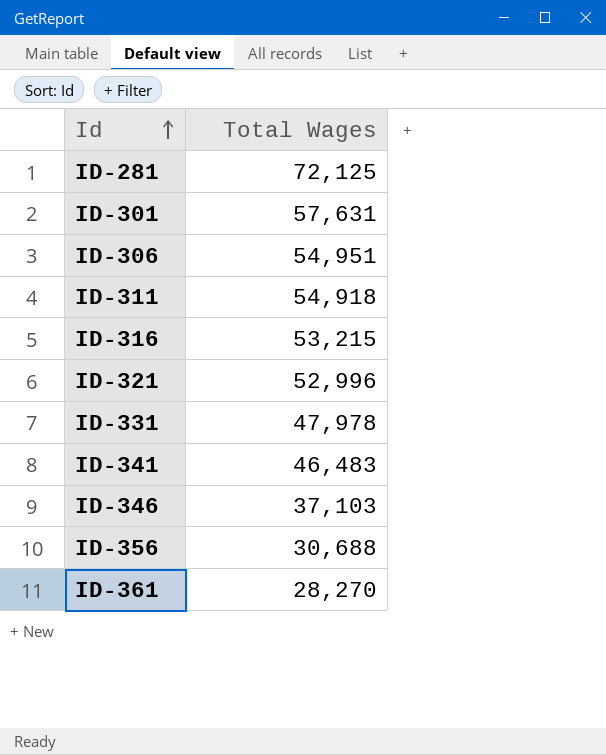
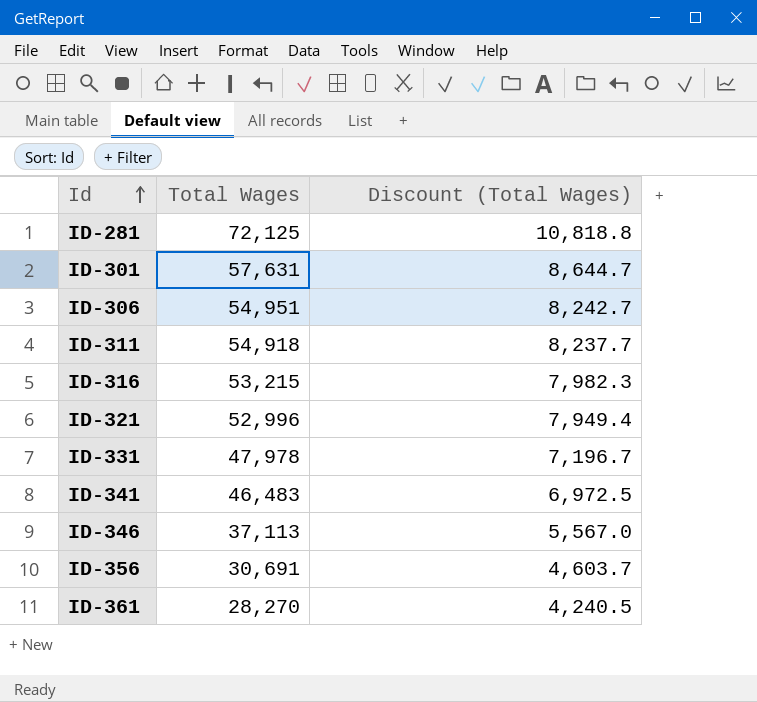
column Discount (Total Wages) | formula: none -> [Total Wages] * 0.15
ID-346 | Total Wages: 37,103 -> 37,113
ID-356 | Total Wages: 30,688 -> 30,691

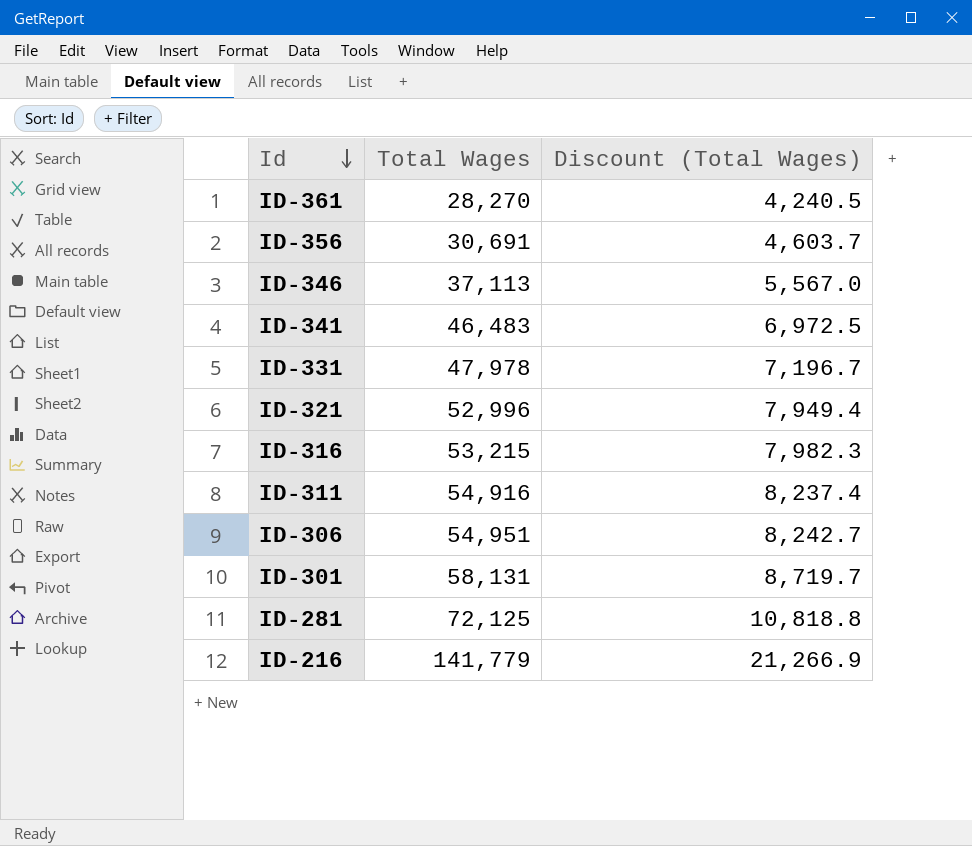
row order: Id ascending -> Id descending
ID-311 | Total Wages: 54,918 -> 54,916
ID-311 | Discount (Total Wages): 8,237.7 -> 8,237.4
ID-301 | Total Wages: 57,631 -> 58,131
ID-301 | Discount (Total Wages): 8,644.7 -> 8,719.7
row ID-216: none -> 141,779 | 21,266.9

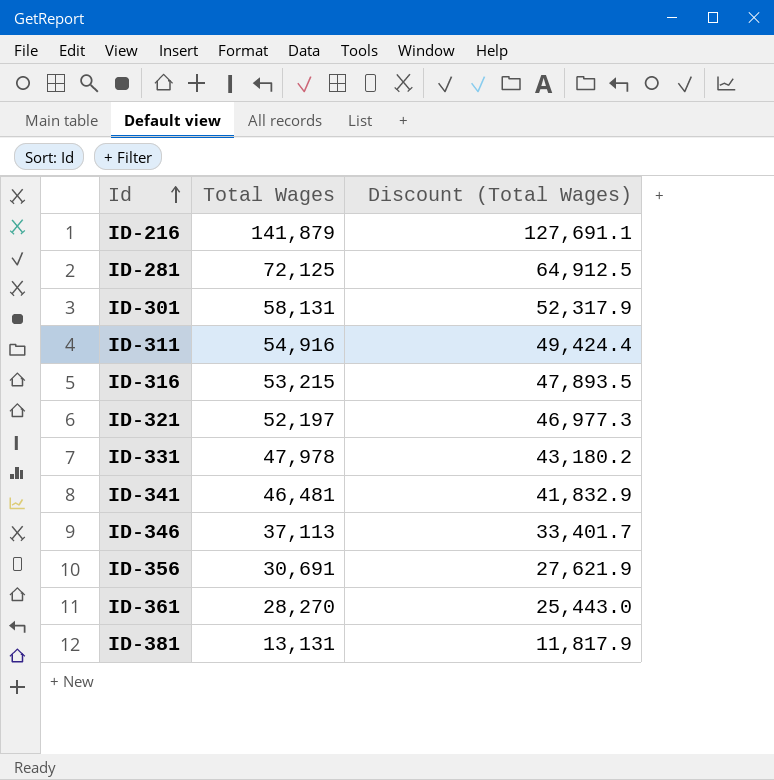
row order: Id descending -> Id ascending
column Discount (Total Wages) | formula: [Total Wages] * 0.15 -> [Total Wages] * 0.9
row ID-306: 54,951 | 8,242.7 -> none
ID-216 | Total Wages: 141,779 -> 141,879
ID-321 | Total Wages: 52,996 -> 52,197
ID-341 | Total Wages: 46,483 -> 46,481
row ID-381: none -> 13,131 | 11,817.9

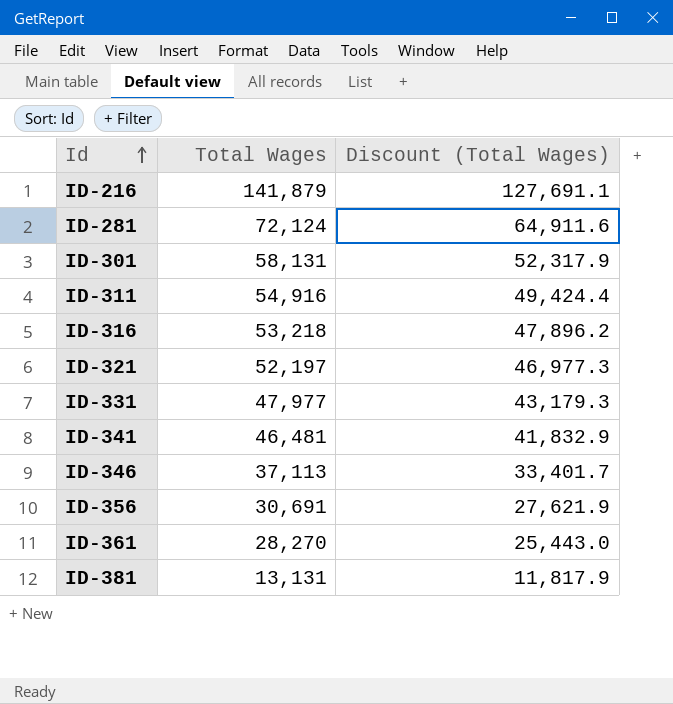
ID-281 | Total Wages: 72,125 -> 72,124
ID-281 | Discount (Total Wages): 64,912.5 -> 64,911.6
ID-316 | Total Wages: 53,215 -> 53,218
ID-316 | Discount (Total Wages): 47,893.5 -> 47,896.2
ID-331 | Total Wages: 47,978 -> 47,977
ID-331 | Discount (Total Wages): 43,180.2 -> 43,179.3

